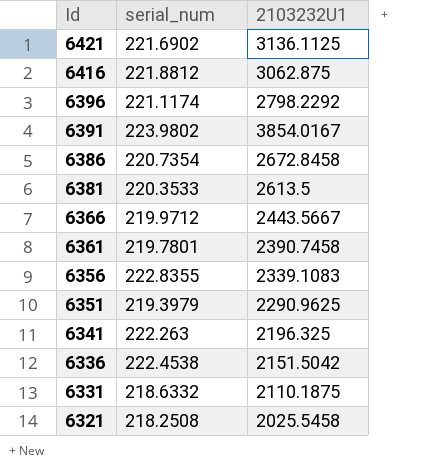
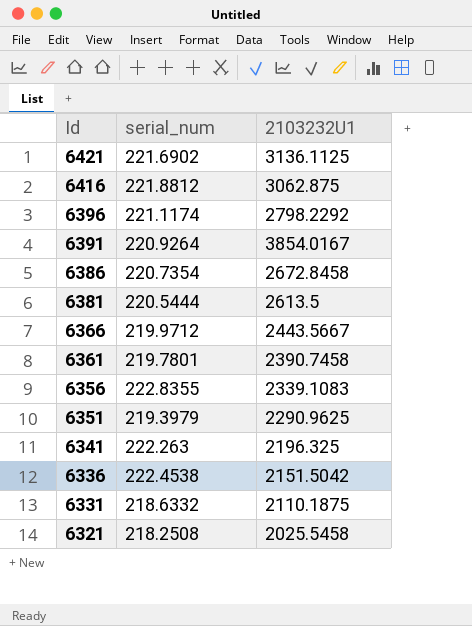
6391 | serial_num: 223.9802 -> 220.9264
6381 | serial_num: 220.3533 -> 220.5444

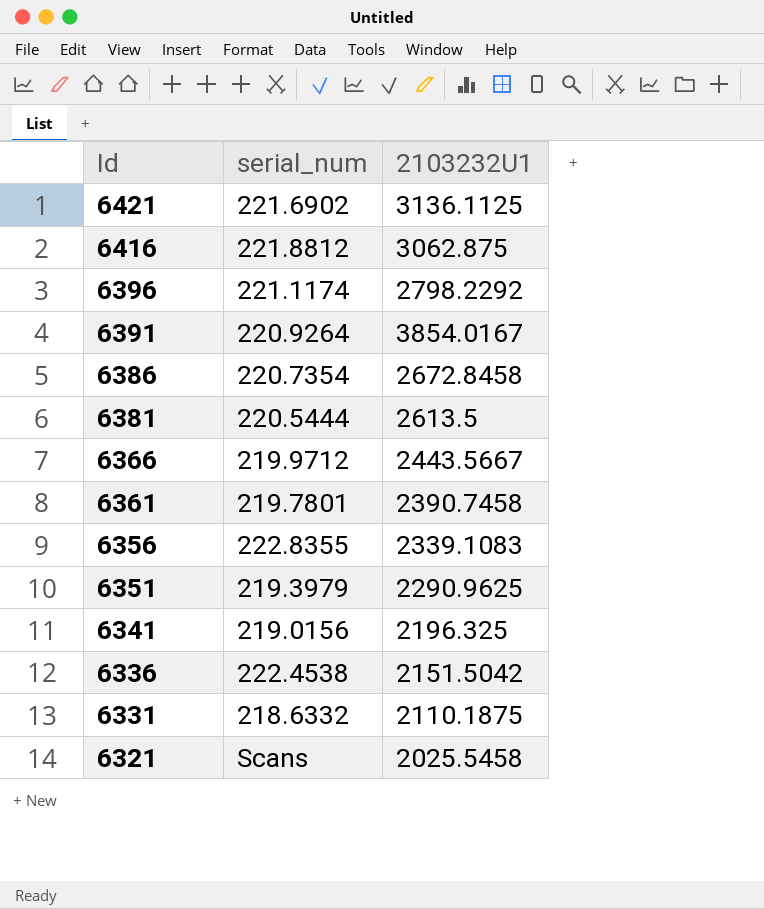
6341 | serial_num: 222.263 -> 219.0156
6321 | serial_num: 218.2508 -> Scans

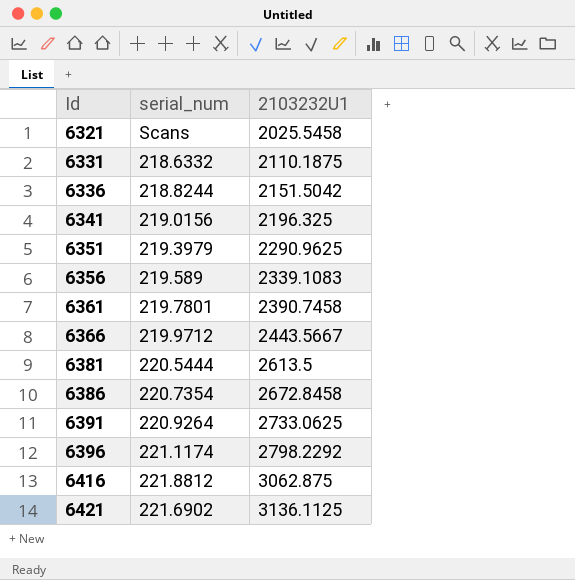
row order: Id descending -> Id ascending
6336 | serial_num: 222.4538 -> 218.8244
6356 | serial_num: 222.8355 -> 219.589
6391 | 2103232U1: 3854.0167 -> 2733.0625

